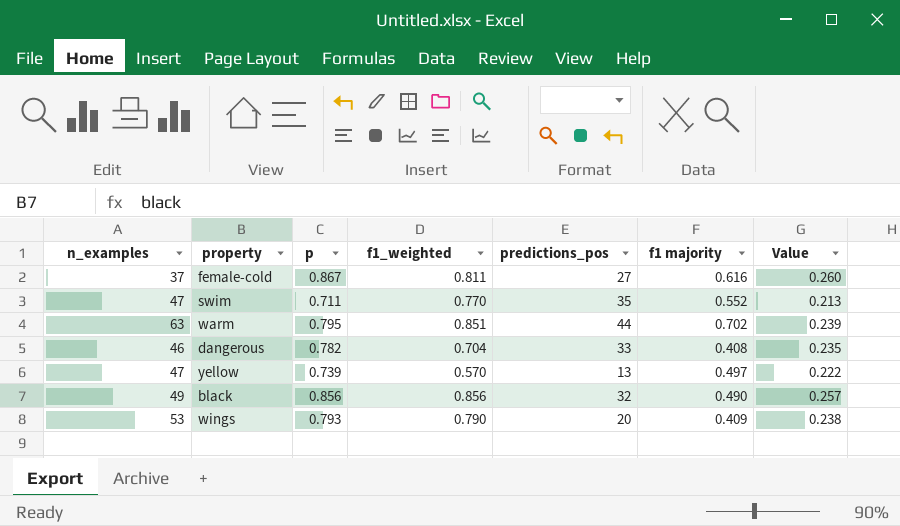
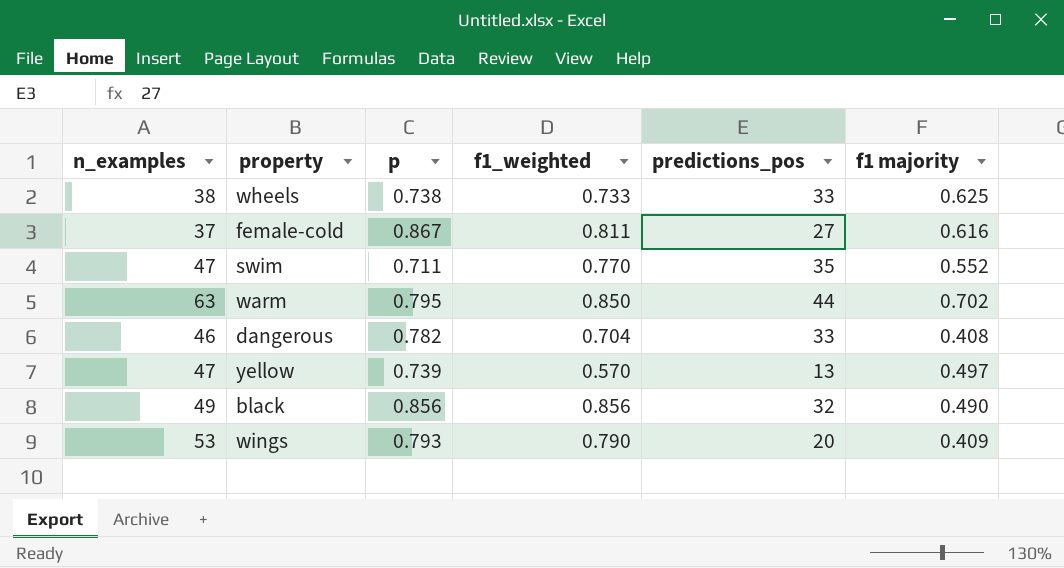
column Value | formula: [p] * 0.3 -> none
row wheels: none -> 38 | 0.738 | 0.733 | 33 | 0.625
warm | f1_weighted: 0.851 -> 0.850

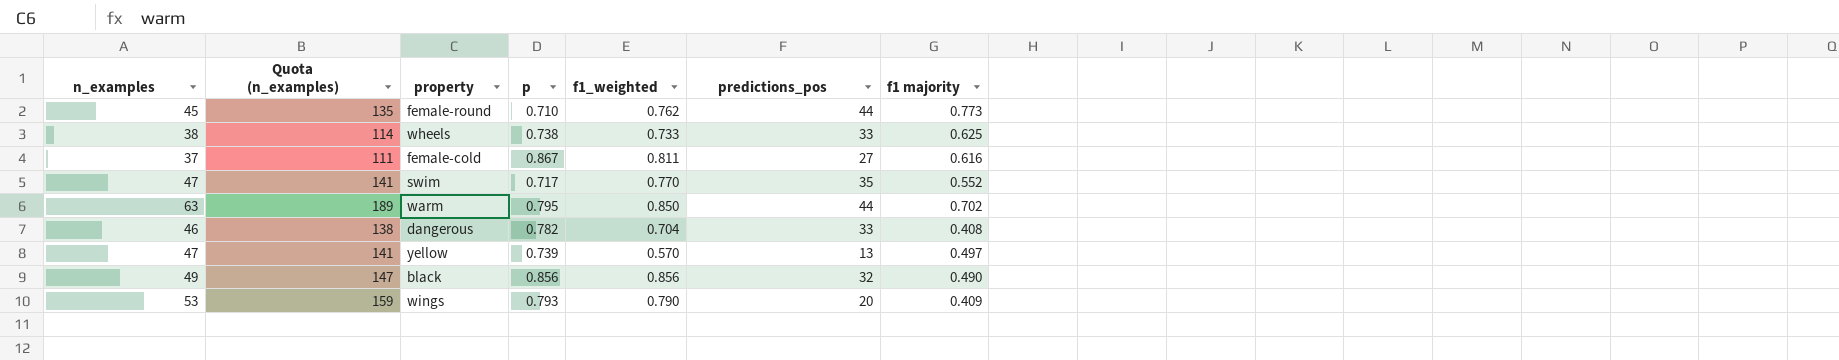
column Quota (n_examples) | formula: none -> [n_examples] * 3
row female-round: none -> 45 | 135 | 0.710 | 0.762 | 44 | 0.773
swim | p: 0.711 -> 0.717

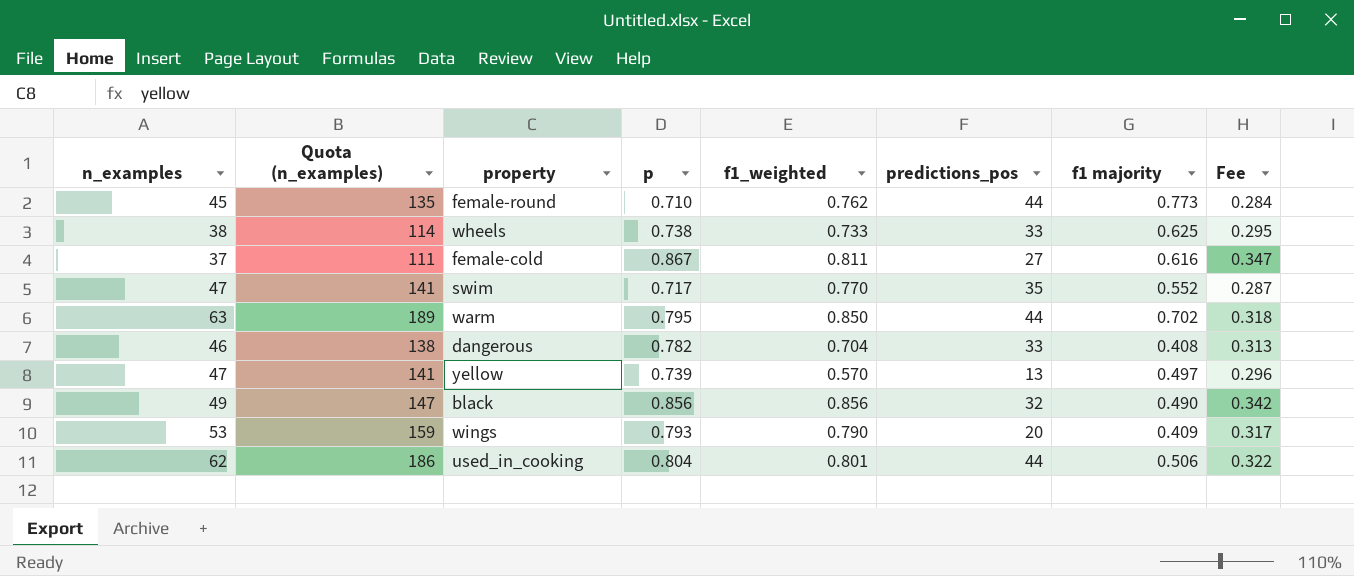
column Fee | formula: none -> [p] * 0.4
row used_in_cooking: none -> 62 | 186 | 0.804 | 0.801 | 44 | 0.506 | 0.322

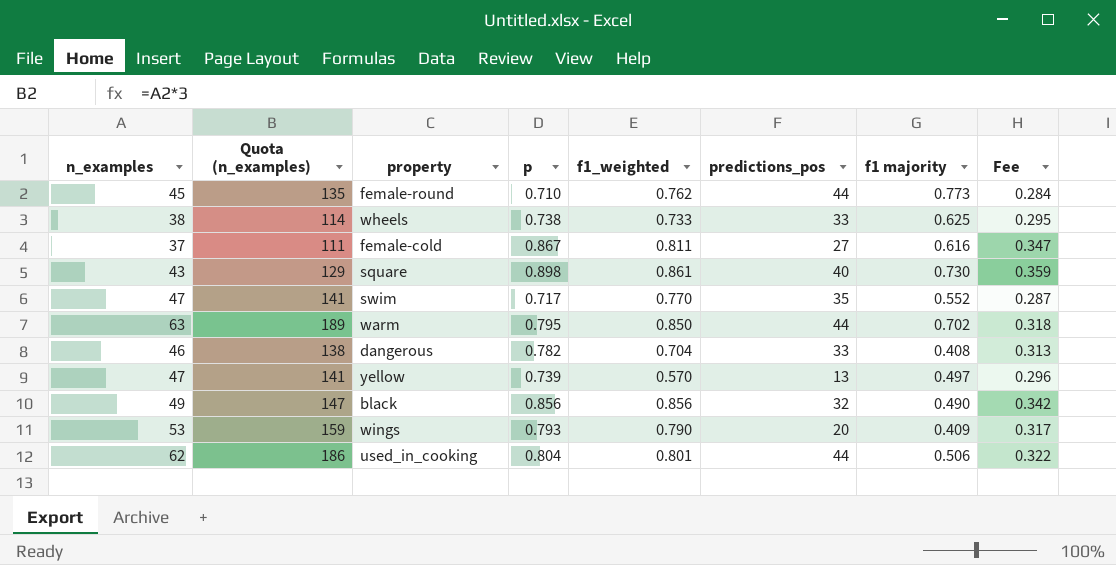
row square: none -> 43 | 129 | 0.898 | 0.861 | 40 | 0.730 | 0.359

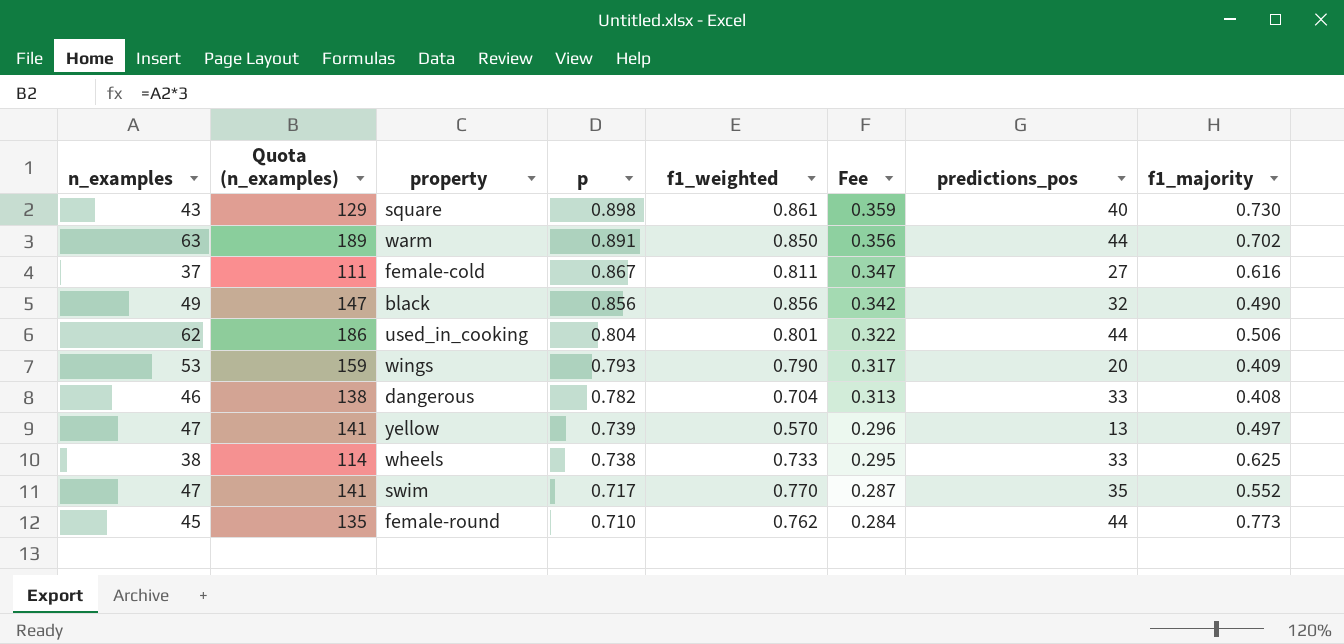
row order: none -> p descending
column Fee | position: 8 -> 6
column name: f1 majority -> f1_majority
warm | p: 0.795 -> 0.891
warm | Fee: 0.318 -> 0.356

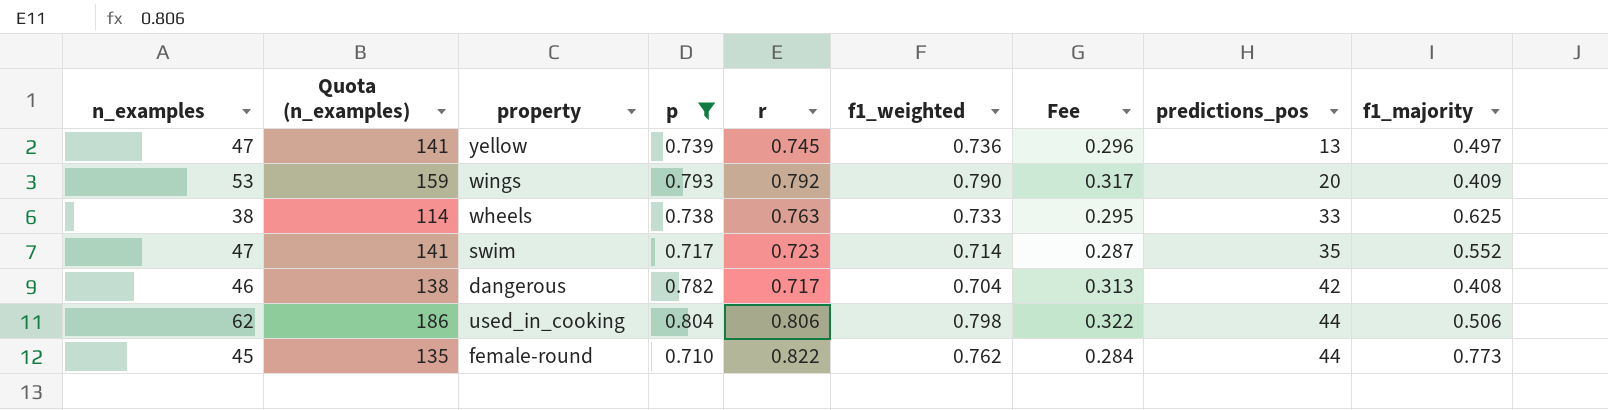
filter: none -> p <= 0.804
row order: p descending -> predictions_pos ascending
column r | position: none -> 5
yellow | f1_weighted: 0.570 -> 0.736
swim | f1_weighted: 0.770 -> 0.714
dangerous | predictions_pos: 33 -> 42
used_in_cooking | f1_weighted: 0.801 -> 0.798

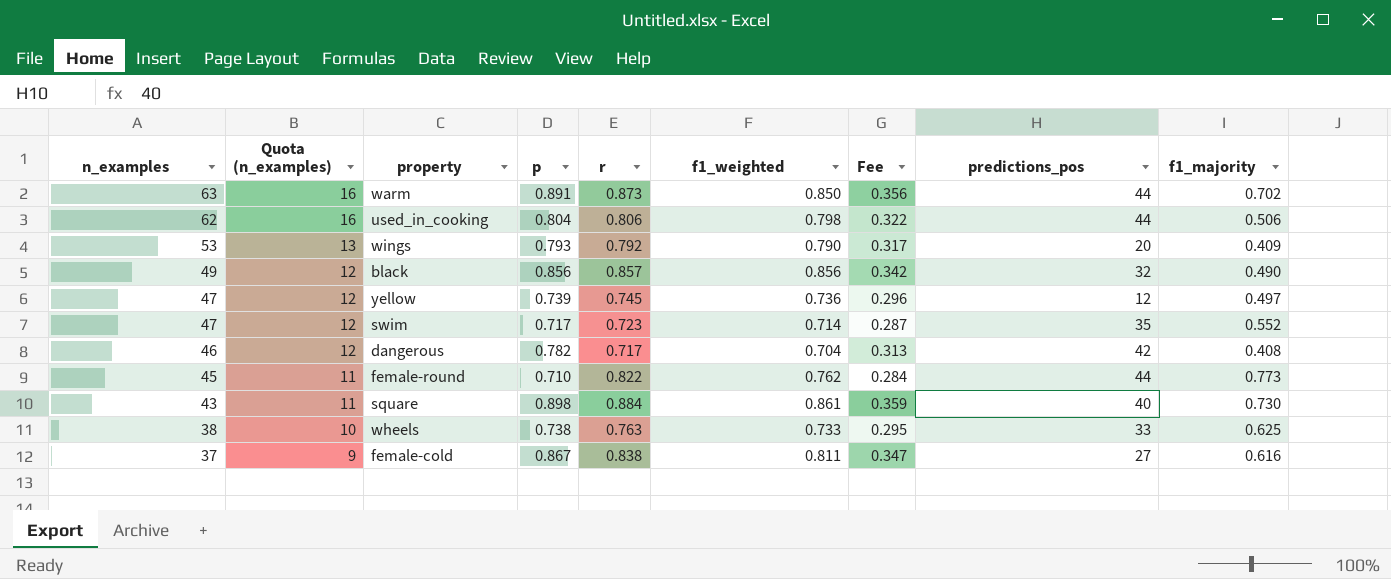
filter: p <= 0.804 -> none
row order: predictions_pos ascending -> n_examples descending
column Quota (n_examples) | formula: [n_examples] * 3 -> [n_examples] * 0.25
yellow | predictions_pos: 13 -> 12

